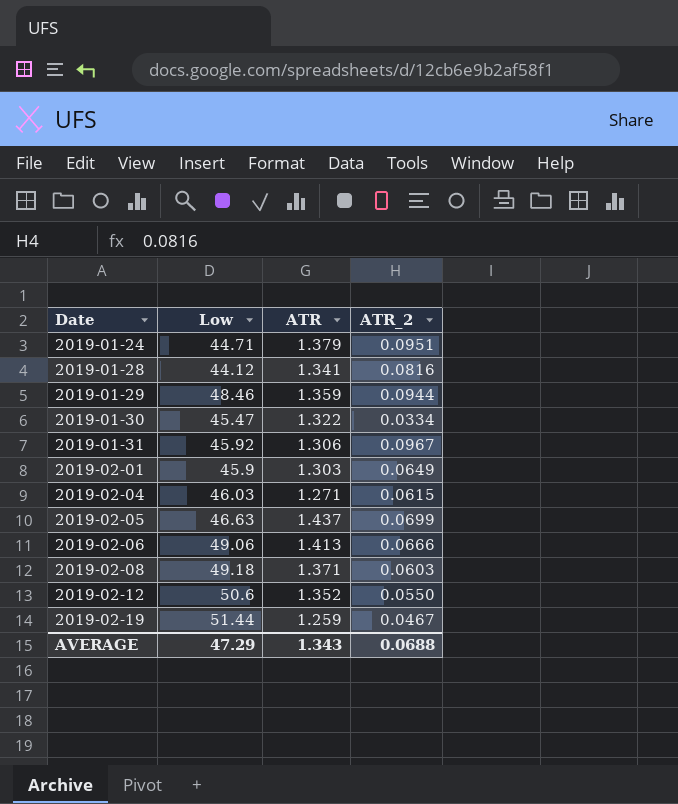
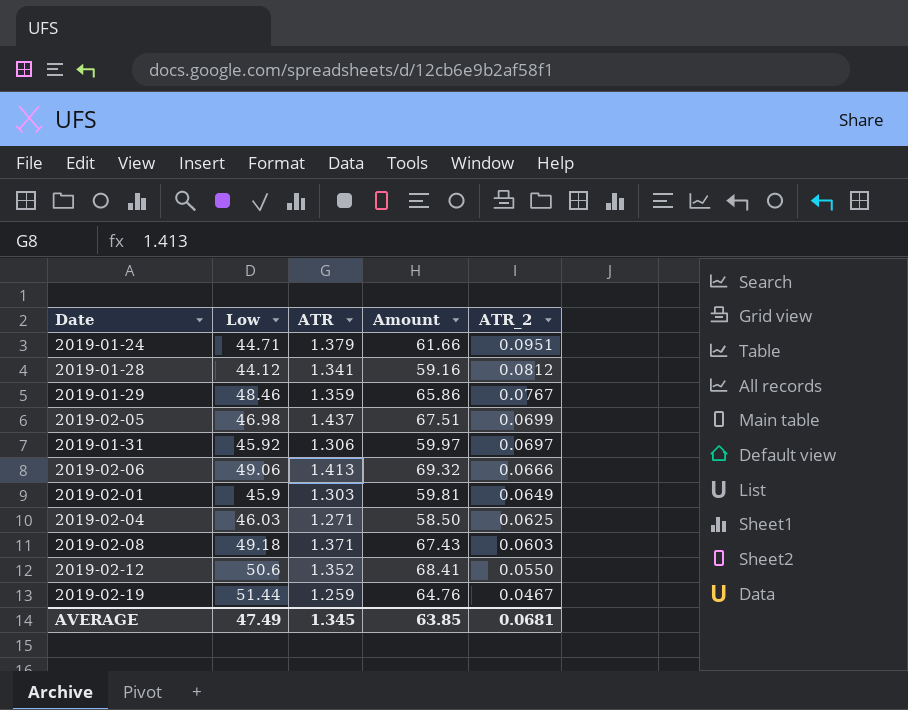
row order: Date ascending -> ATR_2 descending
column Amount | formula: none -> [Low] * [ATR]
row 2019-01-30: 45.47 | 1.322 | 0.0334 -> none
2019-01-28 | ATR_2: 0.0816 -> 0.0812
2019-01-29 | ATR_2: 0.0944 -> 0.0767
2019-02-05 | Low: 46.63 -> 46.98
2019-01-31 | ATR_2: 0.0967 -> 0.0697
2019-02-04 | ATR_2: 0.0615 -> 0.0625
AVERAGE | Low: 47.29 -> 47.49
AVERAGE | ATR: 1.343 -> 1.345
AVERAGE | ATR_2: 0.0688 -> 0.0681

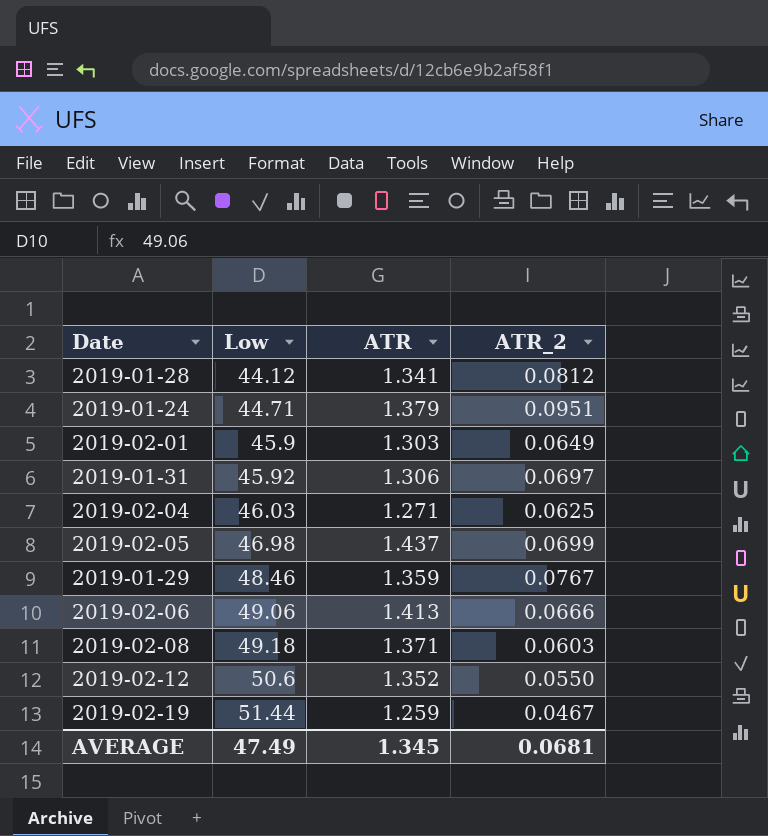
row order: ATR_2 descending -> Low ascending
column Amount | formula: [Low] * [ATR] -> none

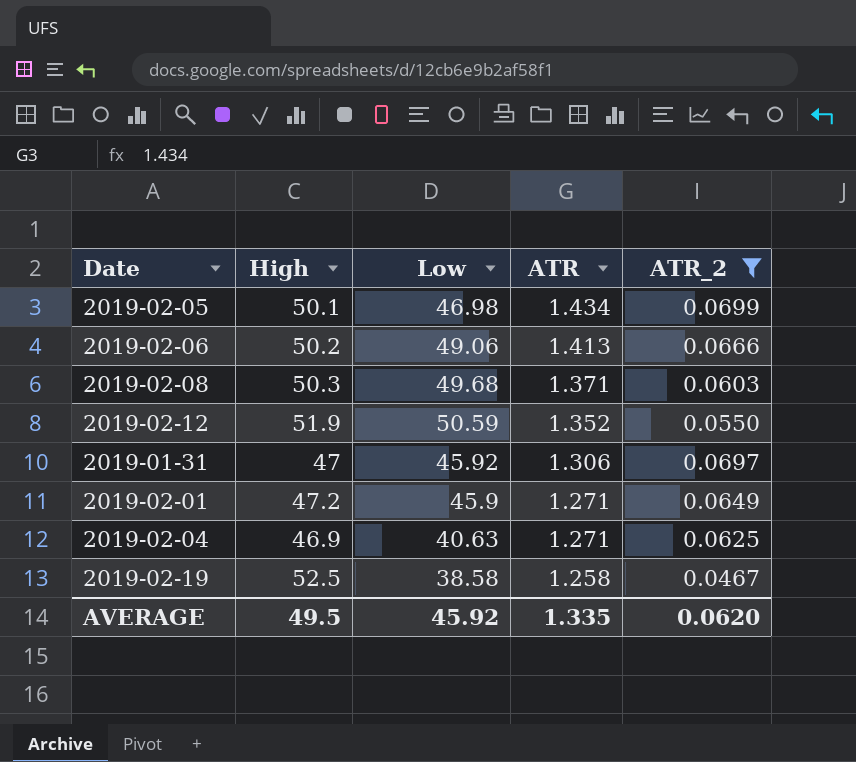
filter: none -> ATR_2 <= 0.0699
row order: Low ascending -> ATR descending
column High | position: none -> 2
2019-02-05 | ATR: 1.437 -> 1.434
2019-02-08 | Low: 49.18 -> 49.68
2019-02-12 | Low: 50.6 -> 50.59
2019-02-01 | ATR: 1.303 -> 1.271
2019-02-04 | Low: 46.03 -> 40.63
2019-02-19 | Low: 51.44 -> 38.58
2019-02-19 | ATR: 1.259 -> 1.258
AVERAGE | Low: 47.49 -> 45.92
AVERAGE | ATR: 1.345 -> 1.335
AVERAGE | ATR_2: 0.0681 -> 0.0620

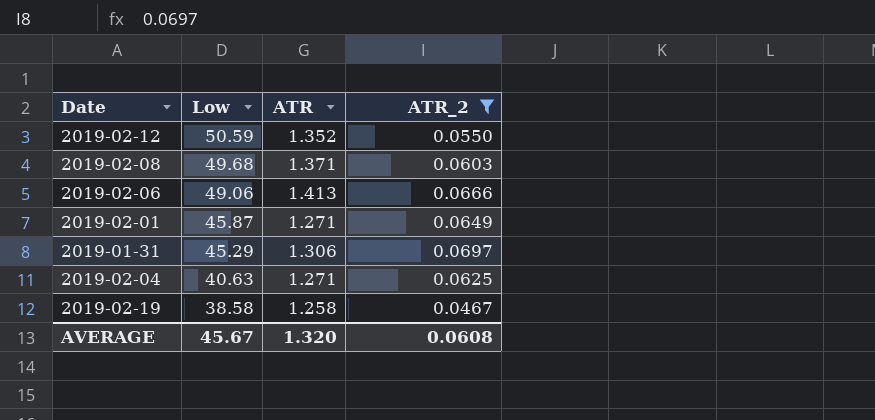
row order: ATR descending -> Low descending
column High | position: 2 -> none
row 2019-02-05: 50.1 | 46.98 | 1.434 | 0.0699 -> none
2019-02-01 | Low: 45.9 -> 45.87
2019-01-31 | Low: 45.92 -> 45.29
AVERAGE | Low: 45.92 -> 45.67
AVERAGE | ATR: 1.335 -> 1.320
AVERAGE | ATR_2: 0.0620 -> 0.0608

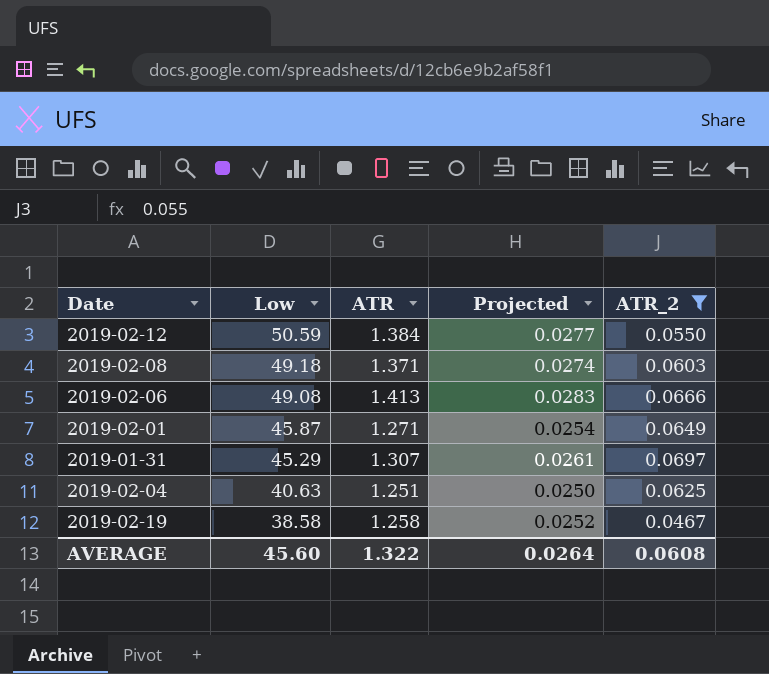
column Projected | formula: none -> [ATR] * 0.02
2019-02-12 | ATR: 1.352 -> 1.384
2019-02-08 | Low: 49.68 -> 49.18
2019-02-06 | Low: 49.06 -> 49.08
2019-01-31 | ATR: 1.306 -> 1.307
2019-02-04 | ATR: 1.271 -> 1.251
AVERAGE | Low: 45.67 -> 45.60
AVERAGE | ATR: 1.320 -> 1.322

